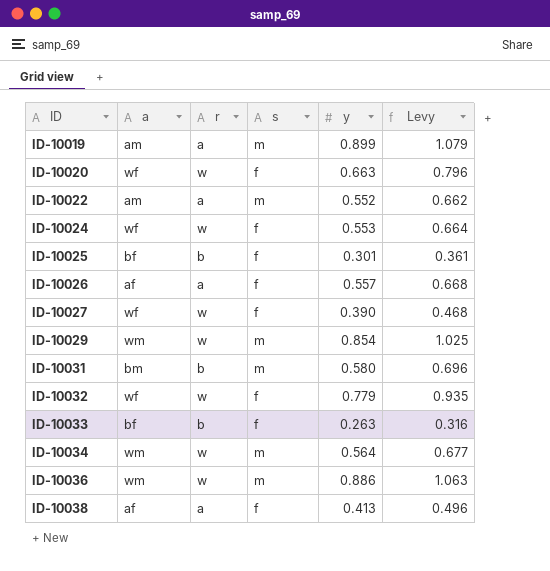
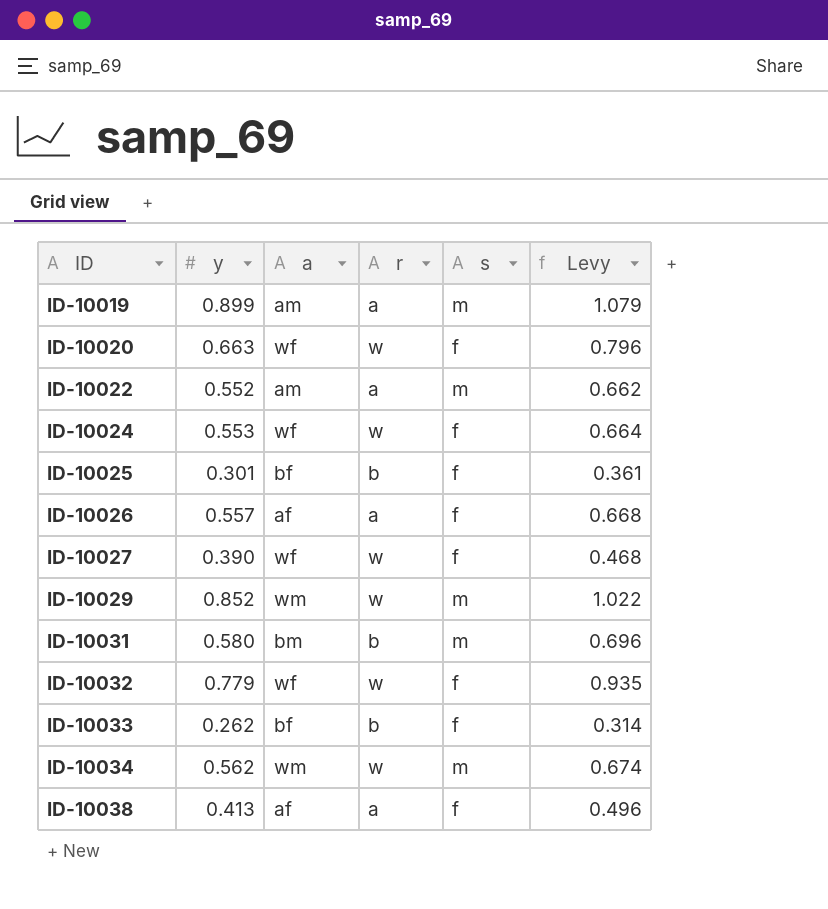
column y | position: 5 -> 2
row ID-10036: wm | w | m | 0.886 | 1.063 -> none
ID-10029 | y: 0.854 -> 0.852
ID-10029 | Levy: 1.025 -> 1.022
ID-10033 | y: 0.263 -> 0.262
ID-10033 | Levy: 0.316 -> 0.314
ID-10034 | y: 0.564 -> 0.562
ID-10034 | Levy: 0.677 -> 0.674

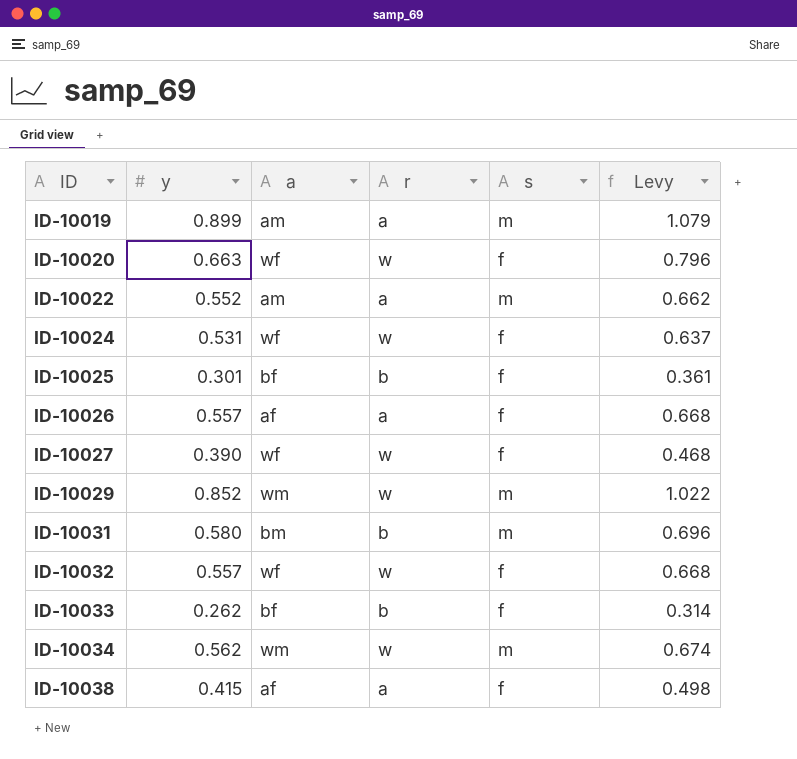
ID-10024 | y: 0.553 -> 0.531
ID-10024 | Levy: 0.664 -> 0.637
ID-10032 | y: 0.779 -> 0.557
ID-10032 | Levy: 0.935 -> 0.668
ID-10038 | y: 0.413 -> 0.415
ID-10038 | Levy: 0.496 -> 0.498

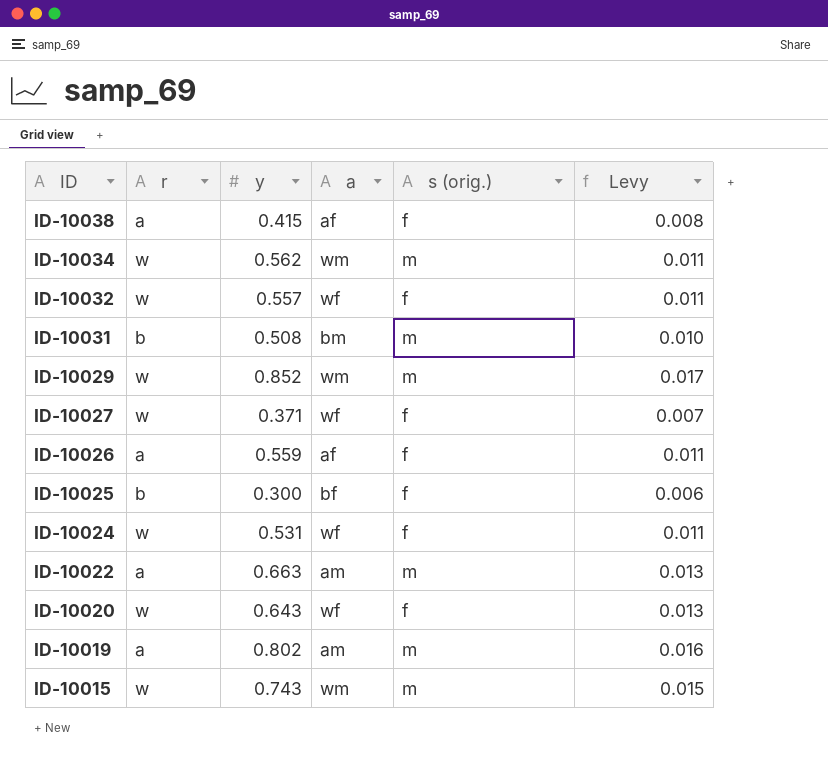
row order: ID ascending -> ID descending
column r | position: 4 -> 2
column name: s -> s (orig.)
column Levy | formula: [y] * 1.2 -> [y] * 0.02
row ID-10033: 0.262 | bf | b | f | 0.314 -> none
ID-10031 | y: 0.580 -> 0.508
ID-10027 | y: 0.390 -> 0.371
ID-10026 | y: 0.557 -> 0.559
ID-10025 | y: 0.301 -> 0.300
ID-10022 | y: 0.552 -> 0.663
ID-10020 | y: 0.663 -> 0.643
ID-10019 | y: 0.899 -> 0.802
row ID-10015: none -> w | 0.743 | wm | m | 0.015

